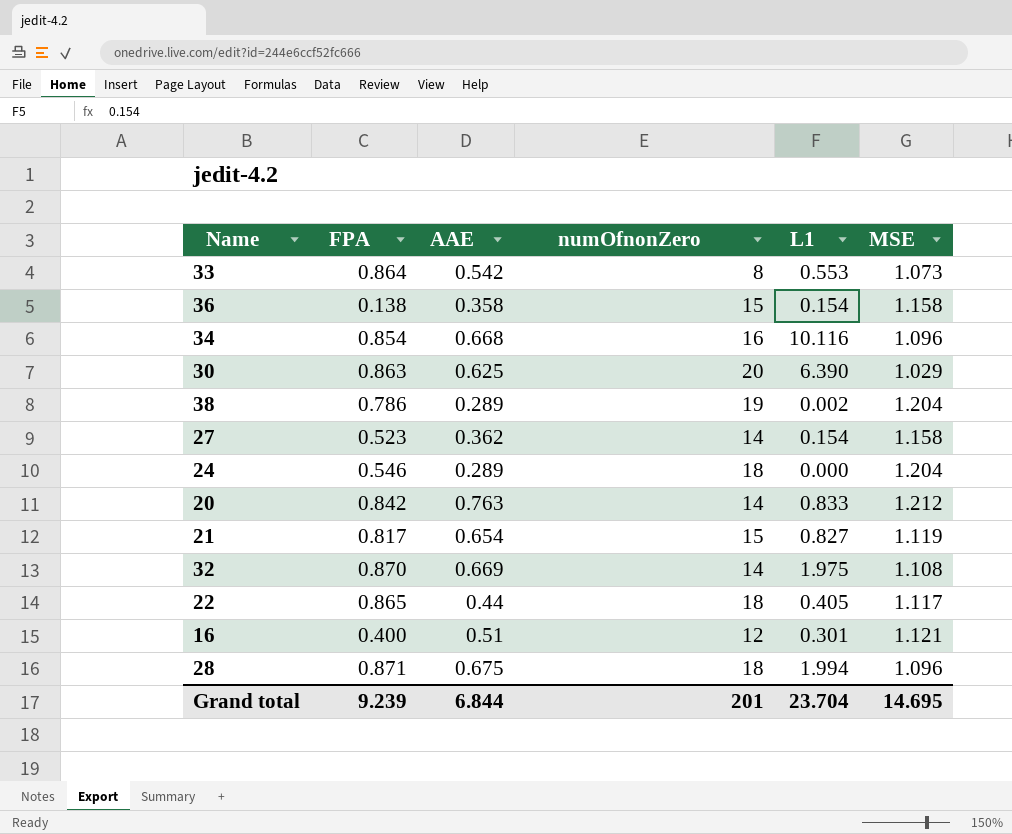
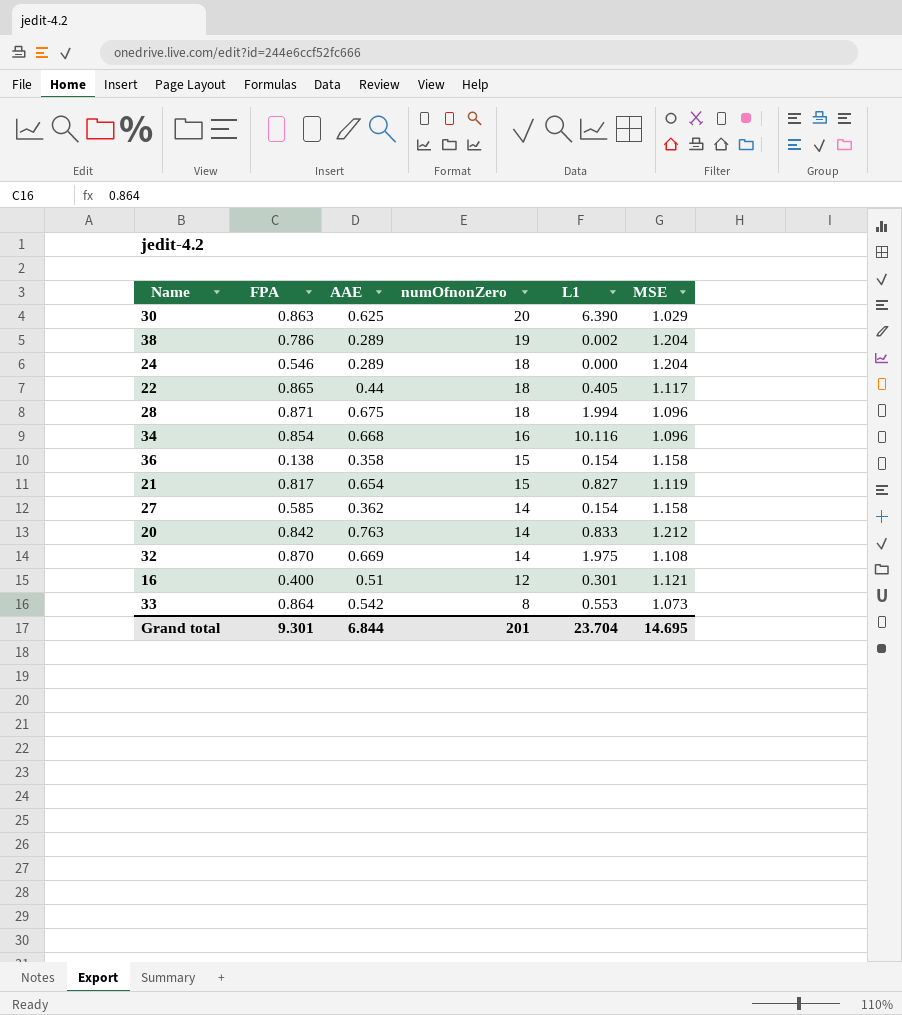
row order: none -> numOfnonZero descending
27 | FPA: 0.523 -> 0.585
Grand total | FPA: 9.239 -> 9.301

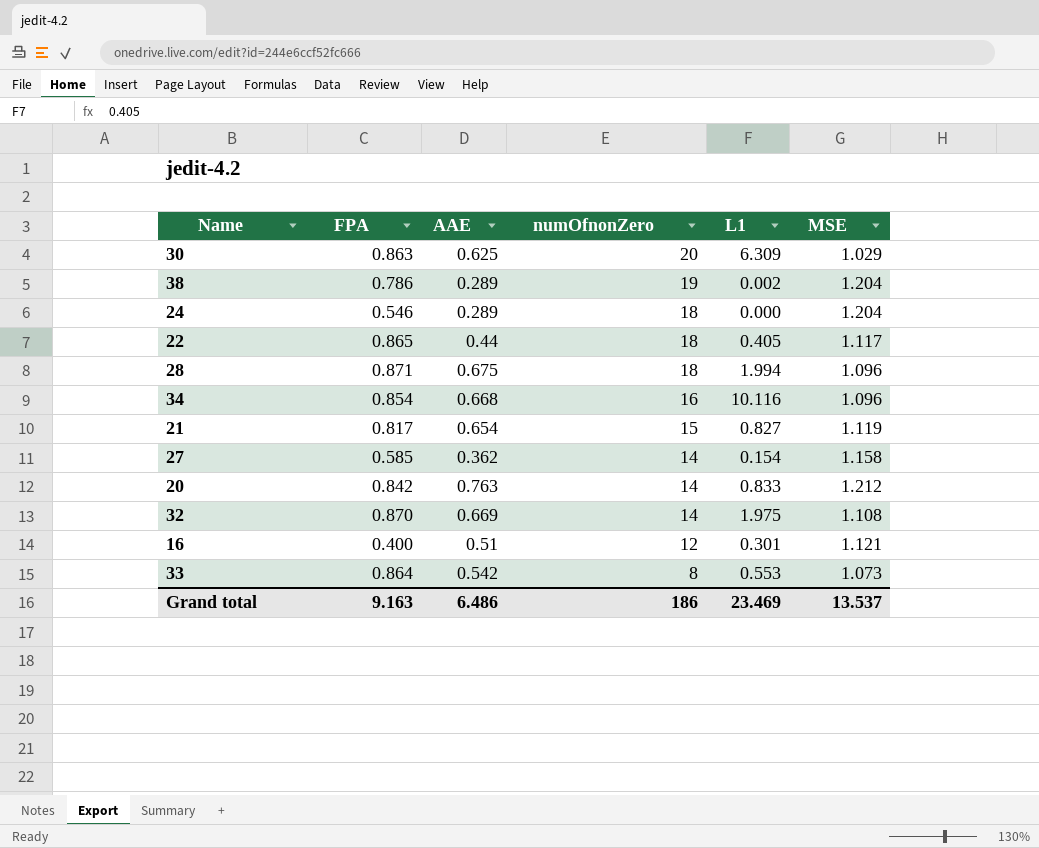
row 36: 0.138 | 0.358 | 15 | 0.154 | 1.158 -> none
30 | L1: 6.390 -> 6.309
Grand total | FPA: 9.301 -> 9.163
Grand total | AAE: 6.844 -> 6.486
Grand total | numOfnonZero: 201 -> 186
Grand total | L1: 23.704 -> 23.469
Grand total | MSE: 14.695 -> 13.537

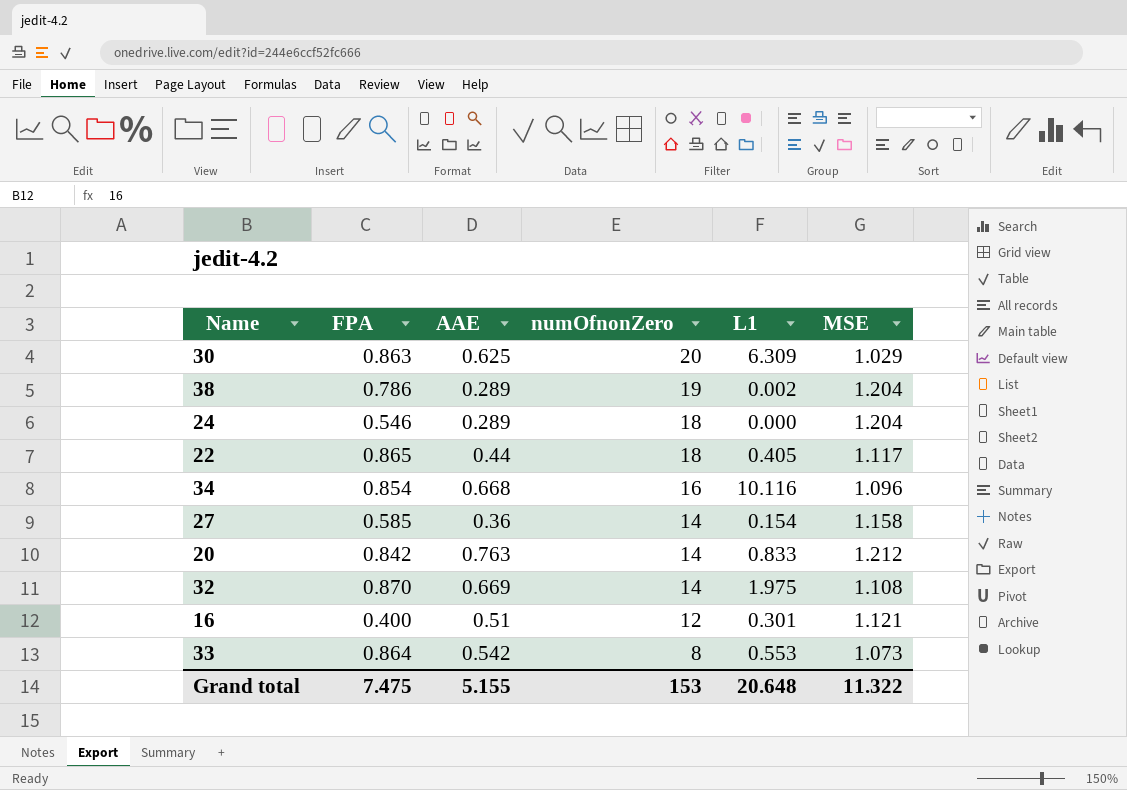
row 28: 0.871 | 0.675 | 18 | 1.994 | 1.096 -> none
row 21: 0.817 | 0.654 | 15 | 0.827 | 1.119 -> none
27 | AAE: 0.362 -> 0.36
Grand total | FPA: 9.163 -> 7.475
Grand total | AAE: 6.486 -> 5.155
Grand total | numOfnonZero: 186 -> 153
Grand total | L1: 23.469 -> 20.648
Grand total | MSE: 13.537 -> 11.322

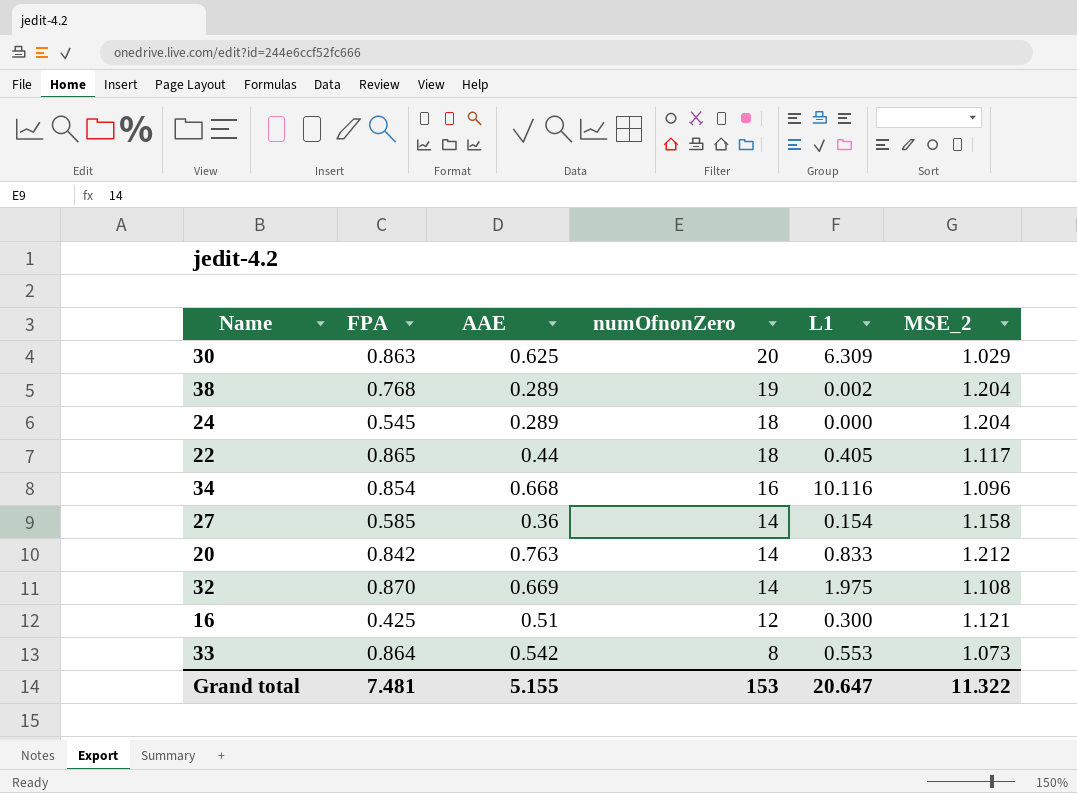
column name: MSE -> MSE_2
38 | FPA: 0.786 -> 0.768
24 | FPA: 0.546 -> 0.545
16 | FPA: 0.400 -> 0.425
16 | L1: 0.301 -> 0.300
Grand total | FPA: 7.475 -> 7.481
Grand total | L1: 20.648 -> 20.647

